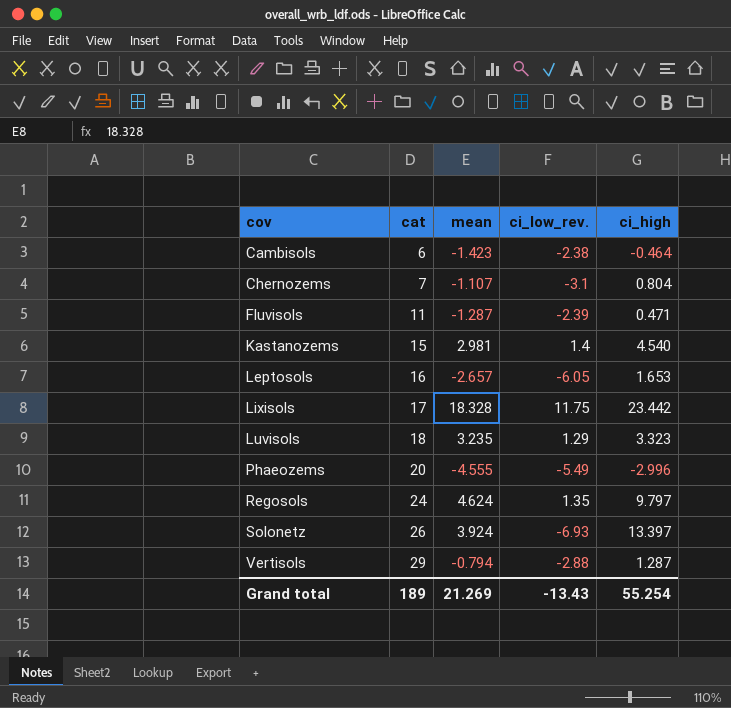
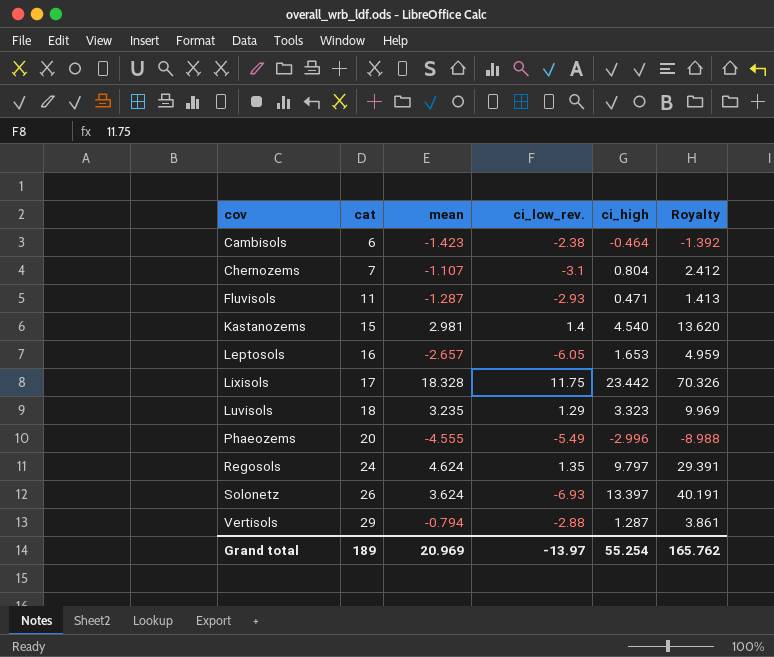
column Royalty | formula: none -> [ci_high] * 3
Fluvisols | ci_low_rev.: -2.39 -> -2.93
Solonetz | mean: 3.924 -> 3.624
Grand total | mean: 21.269 -> 20.969
Grand total | ci_low_rev.: -13.43 -> -13.97

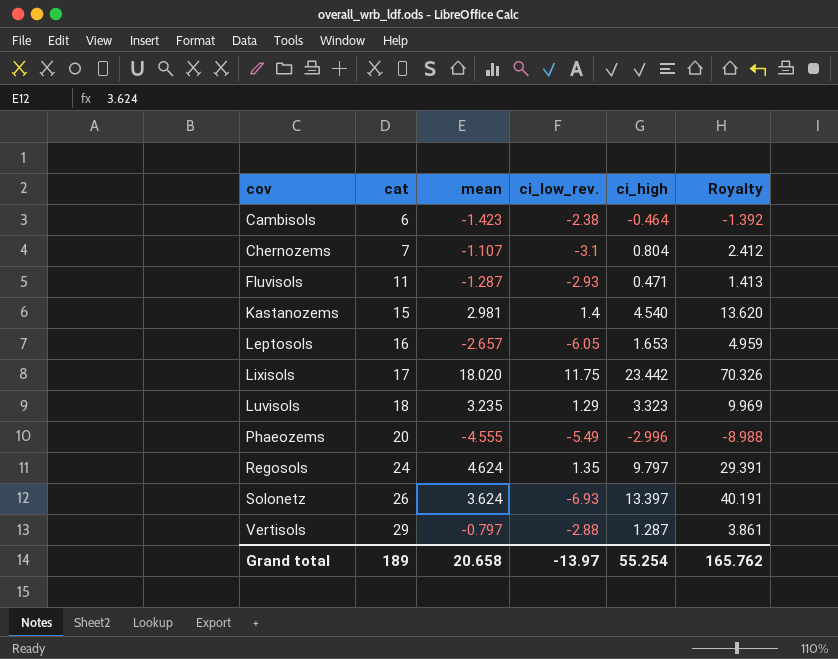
Lixisols | mean: 18.328 -> 18.020
Vertisols | mean: -0.794 -> -0.797
Grand total | mean: 20.969 -> 20.658

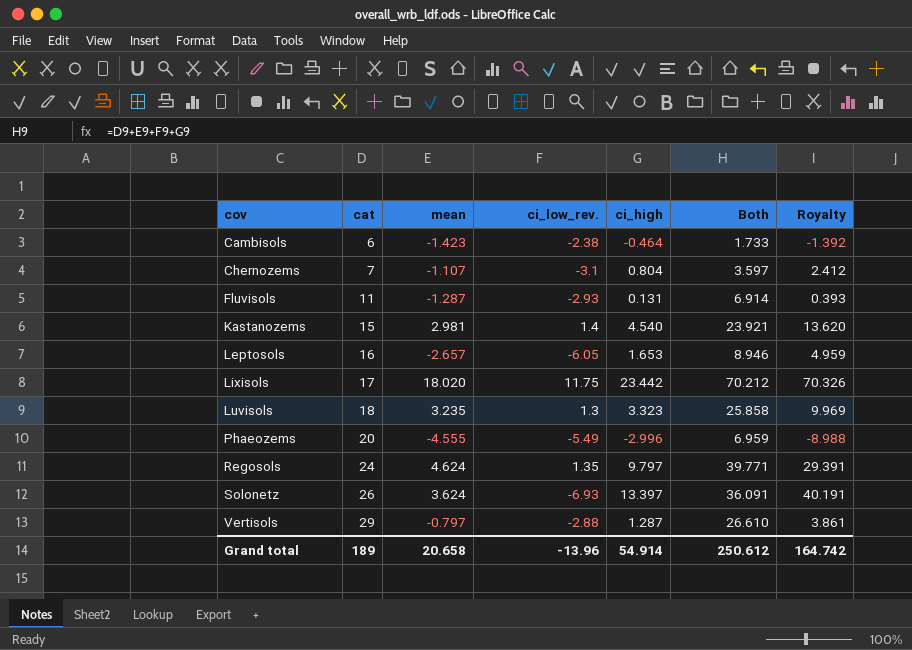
column Both | formula: none -> [cat] + [mean] + [ci_low_rev.] + [ci_high]
Fluvisols | ci_high: 0.471 -> 0.131
Fluvisols | Royalty: 1.413 -> 0.393
Luvisols | ci_low_rev.: 1.29 -> 1.3
Grand total | ci_low_rev.: -13.97 -> -13.96
Grand total | ci_high: 55.254 -> 54.914
Grand total | Royalty: 165.762 -> 164.742

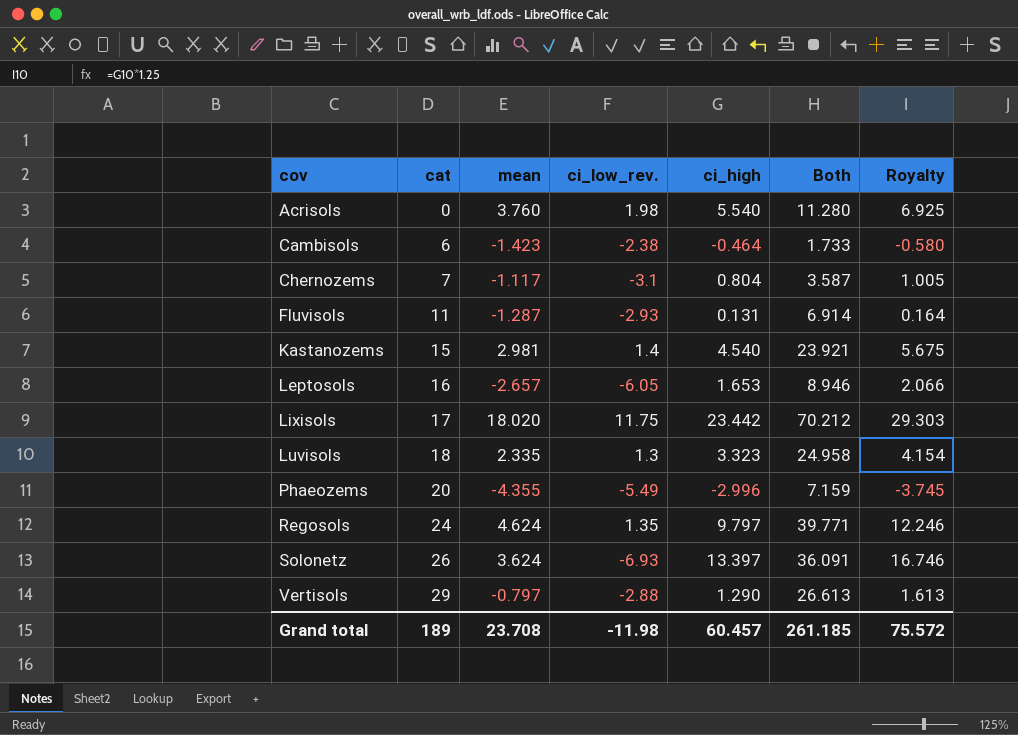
column Royalty | formula: [ci_high] * 3 -> [ci_high] * 1.25
row Acrisols: none -> 0 | 3.760 | 1.98 | 5.540 | 11.280 | 6.925
Chernozems | mean: -1.107 -> -1.117
Chernozems | Both: 3.597 -> 3.587
Luvisols | mean: 3.235 -> 2.335
Luvisols | Both: 25.858 -> 24.958
Phaeozems | mean: -4.555 -> -4.355
Phaeozems | Both: 6.959 -> 7.159
Vertisols | ci_high: 1.287 -> 1.290
Vertisols | Both: 26.610 -> 26.613
Grand total | mean: 20.658 -> 23.708
Grand total | ci_low_rev.: -13.96 -> -11.98
Grand total | ci_high: 54.914 -> 60.457
Grand total | Both: 250.612 -> 261.185
Grand total | Royalty: 164.742 -> 75.572

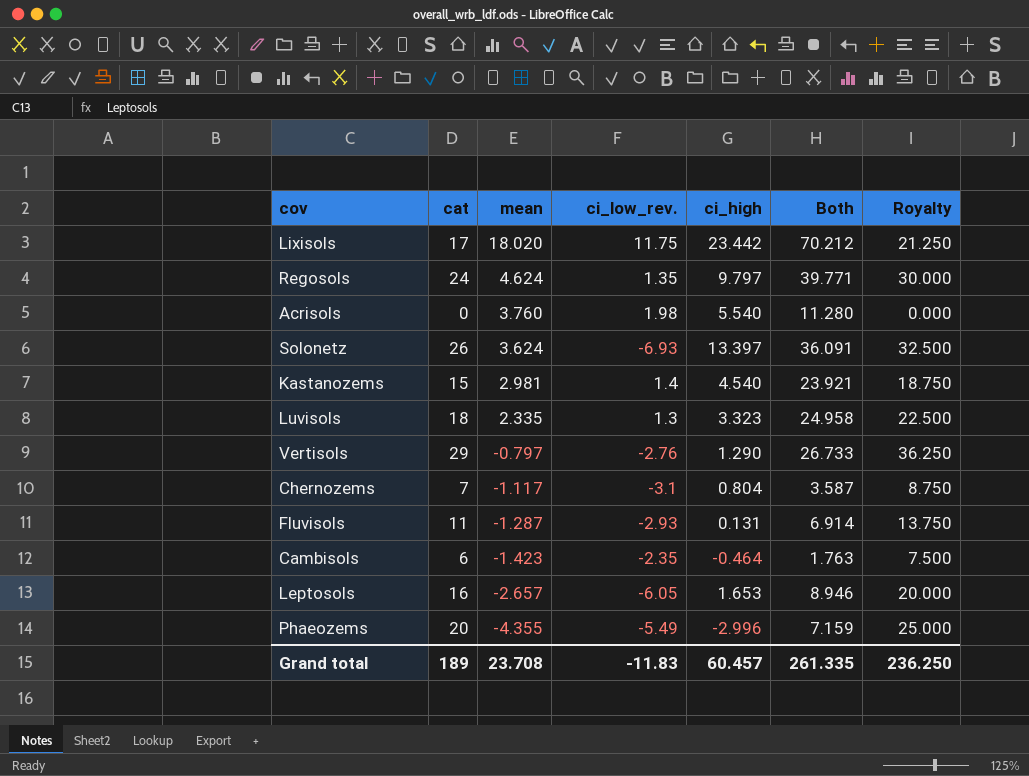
row order: cov ascending -> mean descending
column Royalty | formula: [ci_high] * 1.25 -> [cat] * 1.25
Vertisols | ci_low_rev.: -2.88 -> -2.76
Vertisols | Both: 26.613 -> 26.733
Cambisols | ci_low_rev.: -2.38 -> -2.35
Cambisols | Both: 1.733 -> 1.763
Grand total | ci_low_rev.: -11.98 -> -11.83
Grand total | Both: 261.185 -> 261.335
Grand total | Royalty: 75.572 -> 236.250

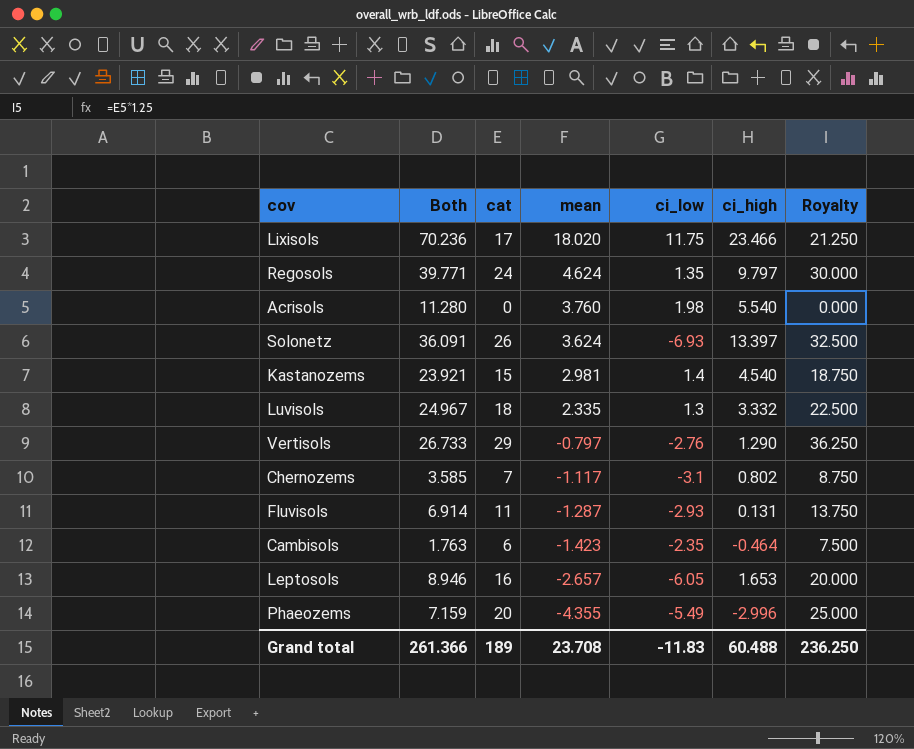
column Both | position: 6 -> 2
column name: ci_low_rev. -> ci_low
Lixisols | Both: 70.212 -> 70.236
Lixisols | ci_high: 23.442 -> 23.466
Luvisols | Both: 24.958 -> 24.967
Luvisols | ci_high: 3.323 -> 3.332
Chernozems | Both: 3.587 -> 3.585
Chernozems | ci_high: 0.804 -> 0.802
Grand total | Both: 261.335 -> 261.366
Grand total | ci_high: 60.457 -> 60.488

